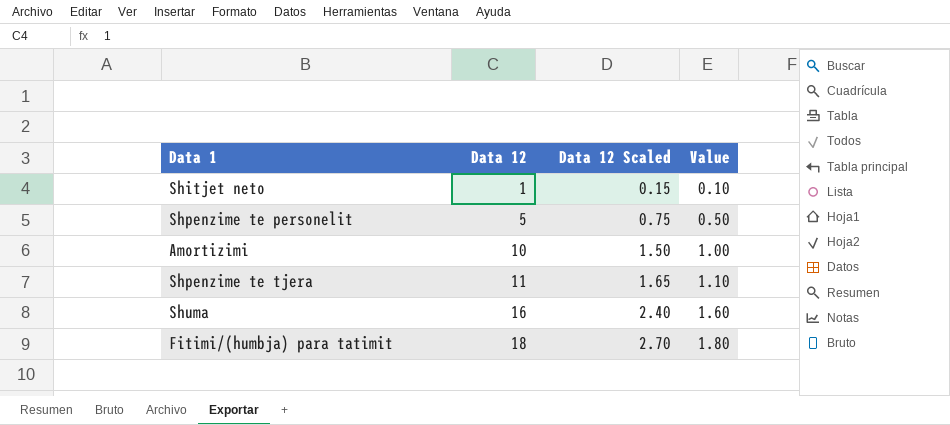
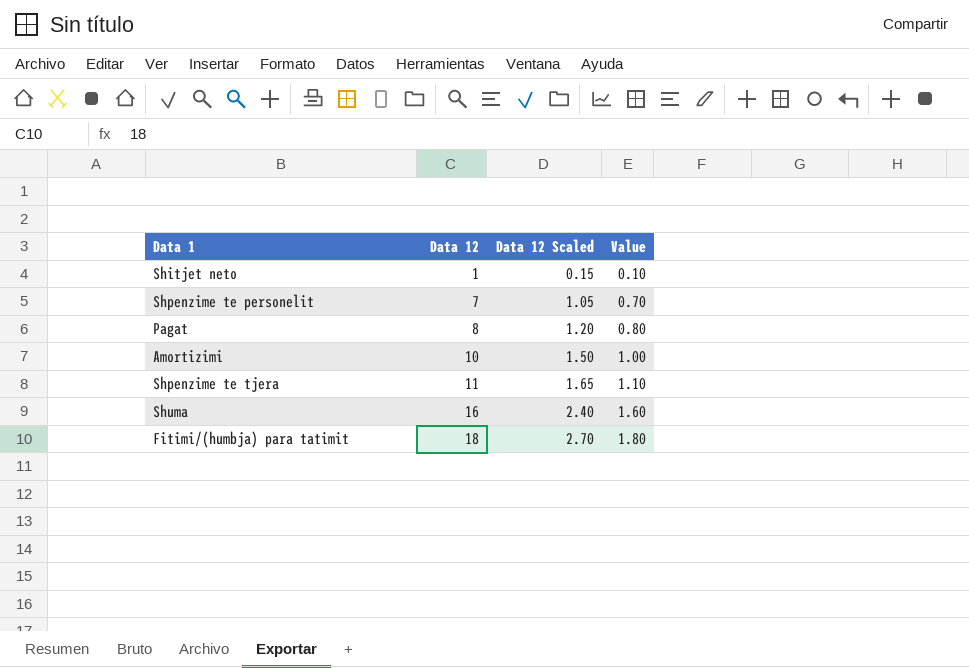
Shpenzime te personelit | Data 12: 5 -> 7
Shpenzime te personelit | Data 12 Scaled: 0.75 -> 1.05
Shpenzime te personelit | Value: 0.50 -> 0.70
row Pagat: none -> 8 | 1.20 | 0.80

